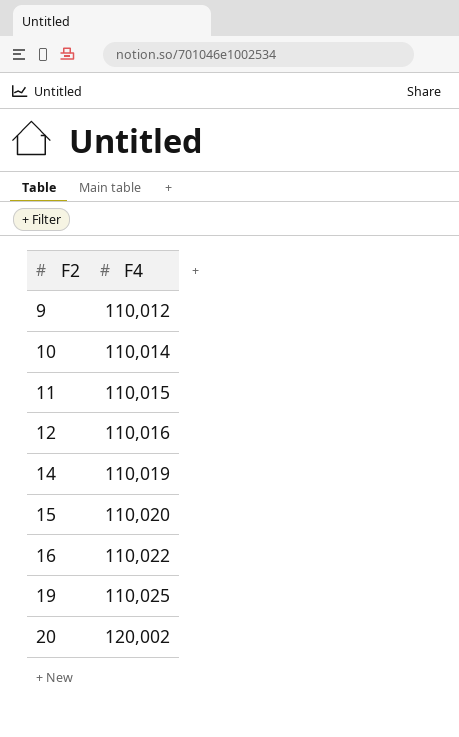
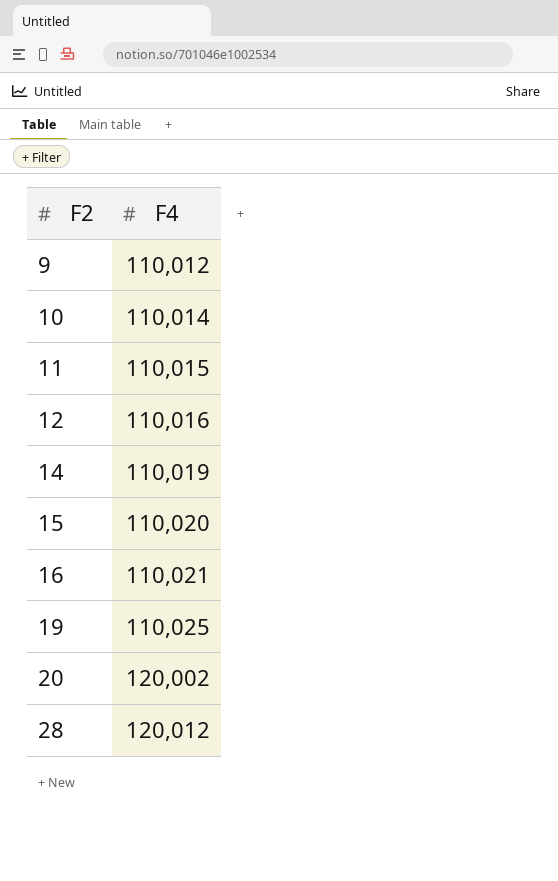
16 | F4: 110,022 -> 110,021
row 28: none -> 120,012

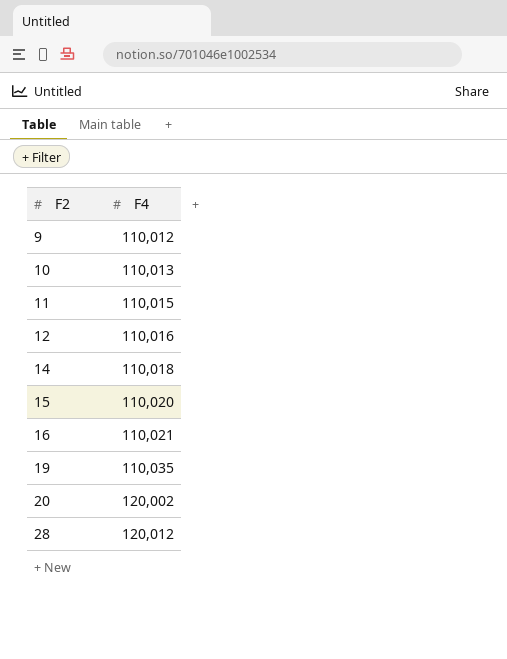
10 | F4: 110,014 -> 110,013
14 | F4: 110,019 -> 110,018
19 | F4: 110,025 -> 110,035

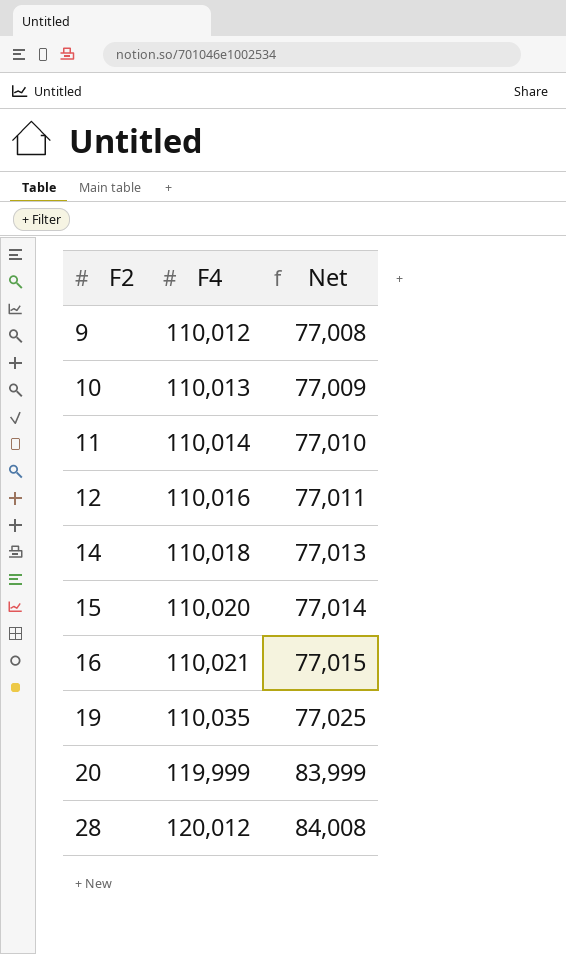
column Net | formula: none -> [F4] * 0.7
11 | F4: 110,015 -> 110,014
20 | F4: 120,002 -> 119,999

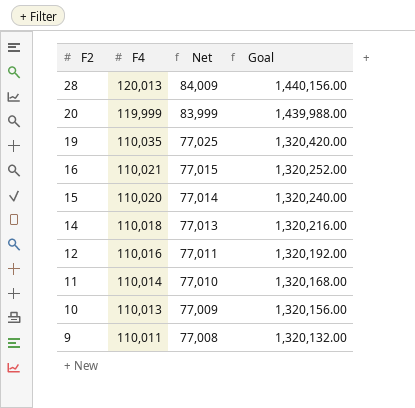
row order: F2 ascending -> F2 descending
column Goal | formula: none -> [F4] * 12
28 | F4: 120,012 -> 120,013
28 | Net: 84,008 -> 84,009
9 | F4: 110,012 -> 110,011

